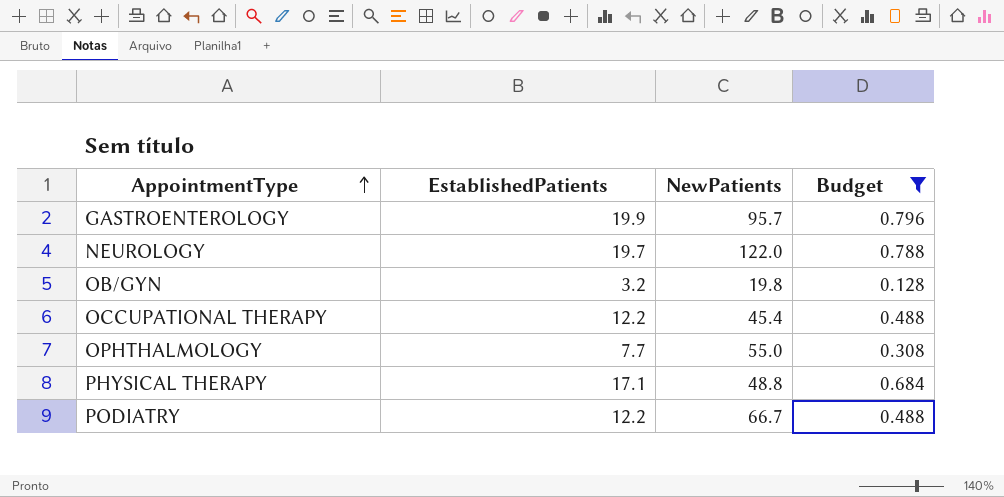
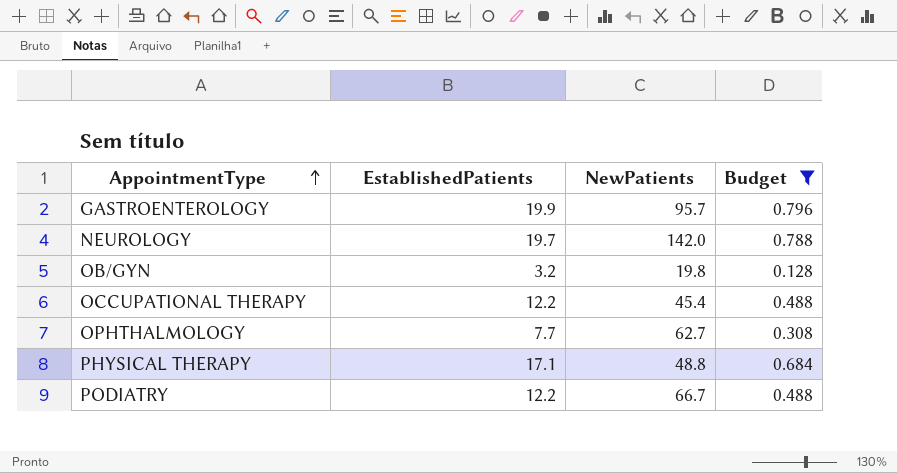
NEUROLOGY | NewPatients: 122.0 -> 142.0
OPHTHALMOLOGY | NewPatients: 55.0 -> 62.7

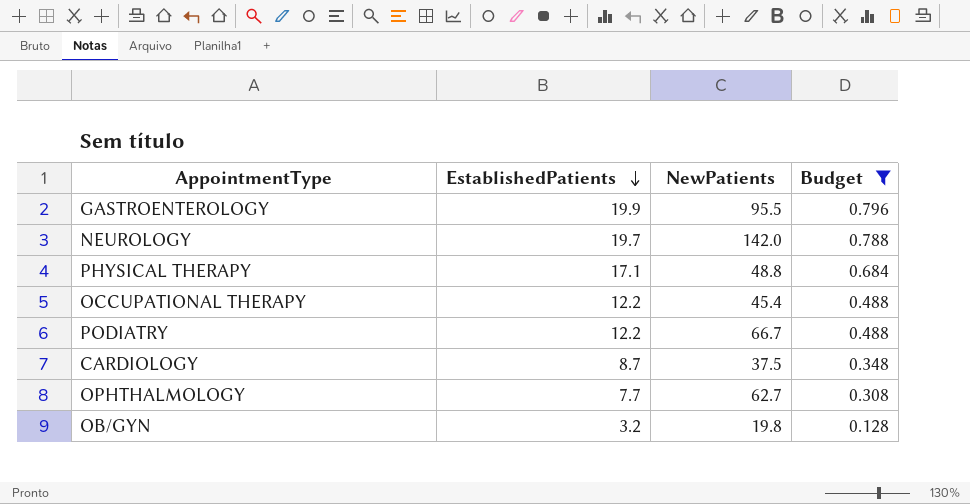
row order: AppointmentType ascending -> EstablishedPatients descending
GASTROENTEROLOGY | NewPatients: 95.7 -> 95.5
row CARDIOLOGY: none -> 8.7 | 37.5 | 0.348

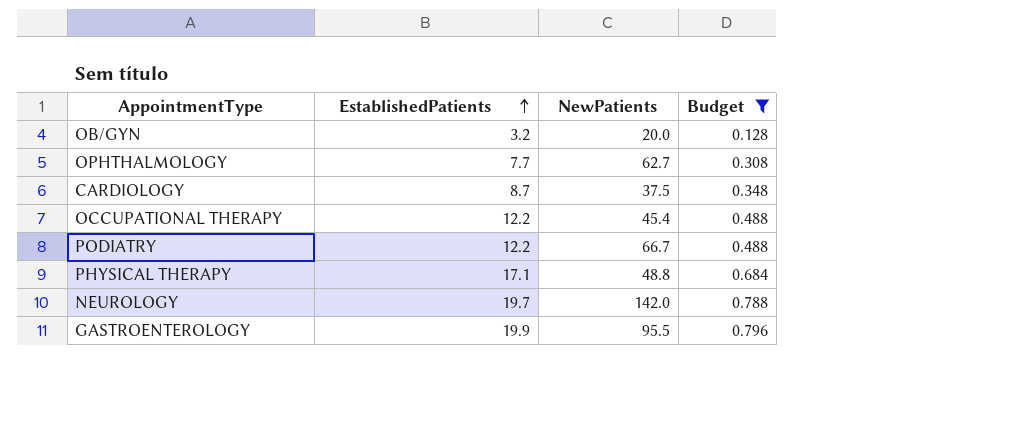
row order: EstablishedPatients descending -> EstablishedPatients ascending
OB/GYN | NewPatients: 19.8 -> 20.0

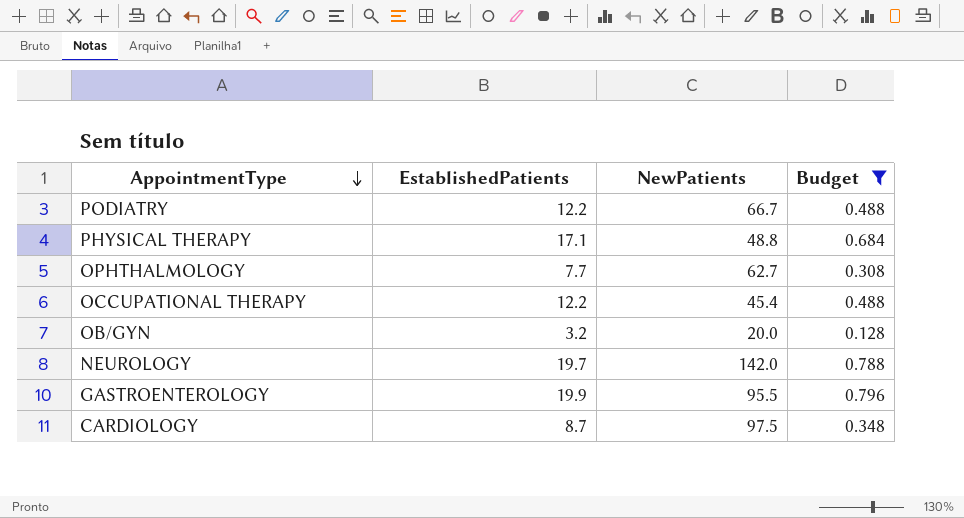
row order: EstablishedPatients ascending -> AppointmentType descending
CARDIOLOGY | NewPatients: 37.5 -> 97.5

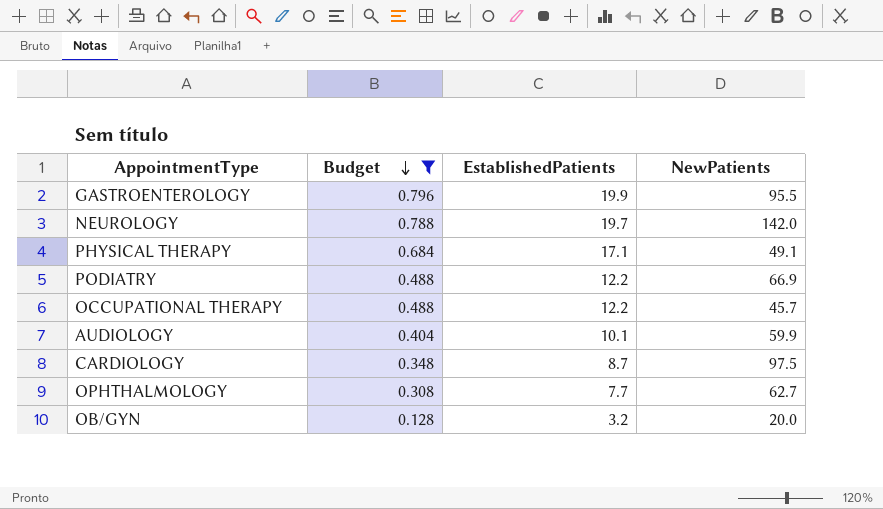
row order: AppointmentType descending -> Budget descending
column Budget | position: 4 -> 2
PHYSICAL THERAPY | NewPatients: 48.8 -> 49.1
PODIATRY | NewPatients: 66.7 -> 66.9
OCCUPATIONAL THERAPY | NewPatients: 45.4 -> 45.7
row AUDIOLOGY: none -> 0.404 | 10.1 | 59.9

